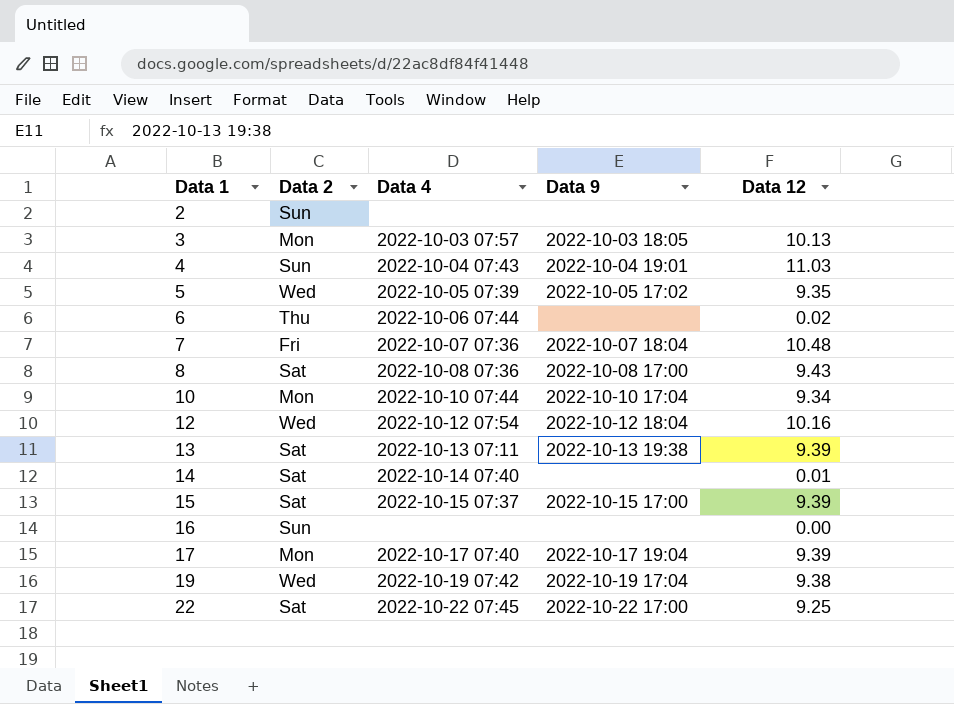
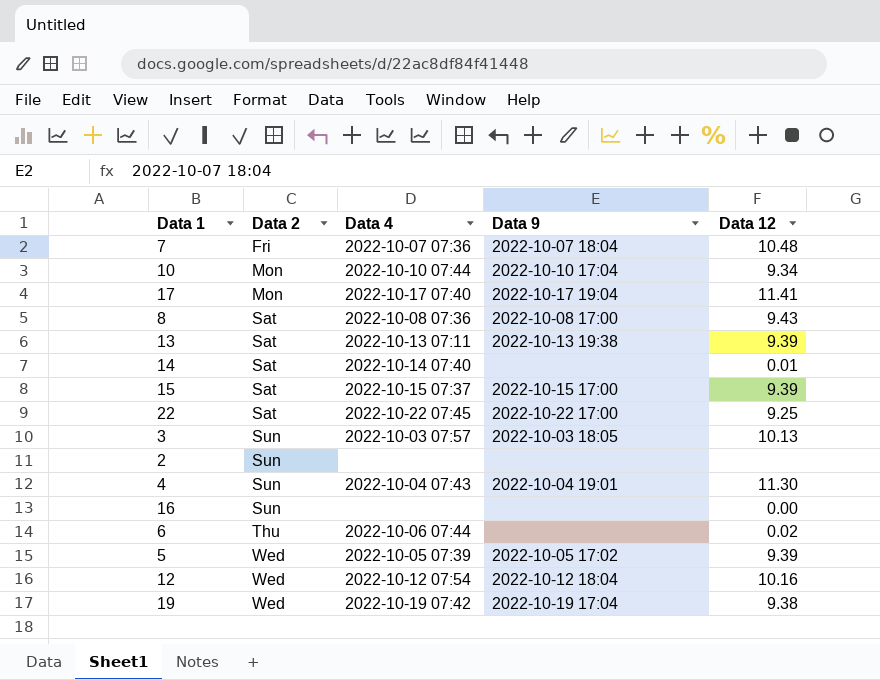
row order: Data 1 ascending -> Data 2 ascending
17 | Data 12: 9.39 -> 11.41
3 | Data 2: Mon -> Sun
4 | Data 12: 11.03 -> 11.30
5 | Data 12: 9.35 -> 9.39

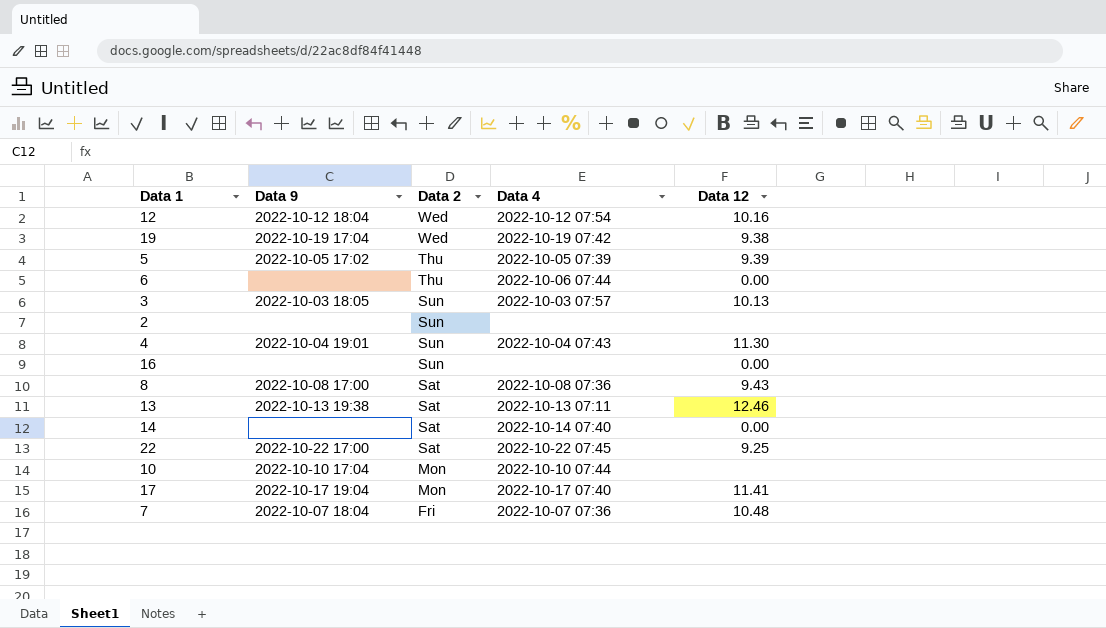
row order: Data 2 ascending -> Data 2 descending
column Data 9 | position: 4 -> 2
row 15: Sat | 2022-10-15 07:37 | 2022-10-15 17:00 | 9.39 -> none
5 | Data 2: Wed -> Thu
6 | Data 12: 0.02 -> 0.00
13 | Data 12: 9.39 -> 12.46
14 | Data 12: 0.01 -> 0.00
10 | Data 12: 9.34 -> none

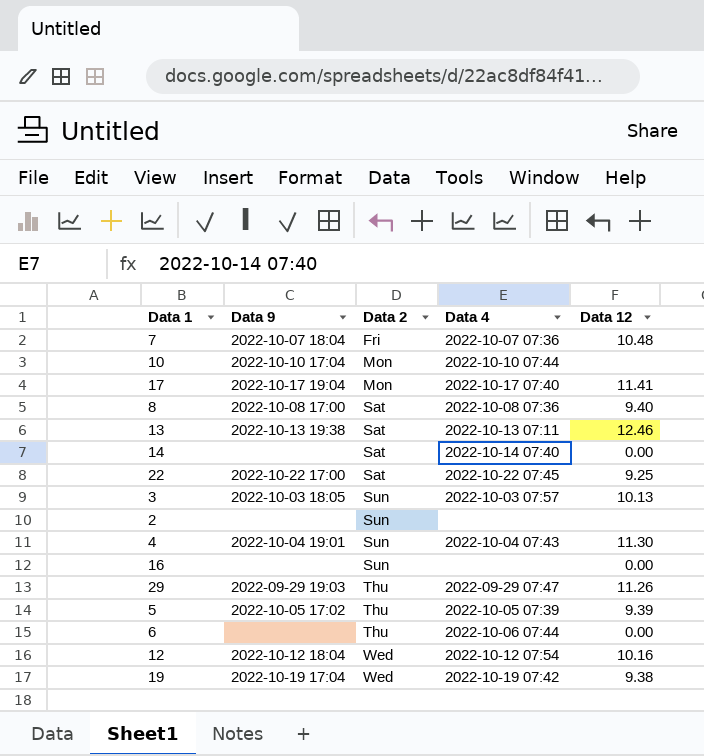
row order: Data 2 descending -> Data 2 ascending
8 | Data 12: 9.43 -> 9.40
row 29: none -> 2022-09-29 19:03 | Thu | 2022-09-29 07:47 | 11.26

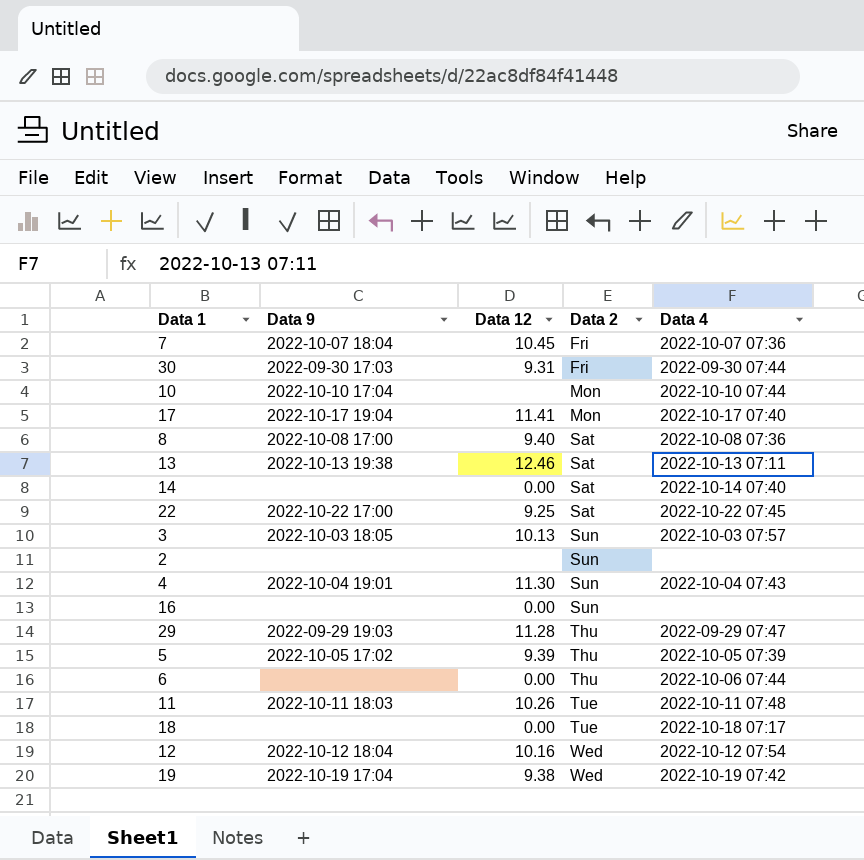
column Data 12 | position: 5 -> 3
7 | Data 12: 10.48 -> 10.45
row 30: none -> 2022-09-30 17:03 | 9.31 | Fri | 2022-09-30 07:44
29 | Data 12: 11.26 -> 11.28
row 11: none -> 2022-10-11 18:03 | 10.26 | Tue | 2022-10-11 07:48
row 18: none -> none | 0.00 | Tue | 2022-10-18 07:17

